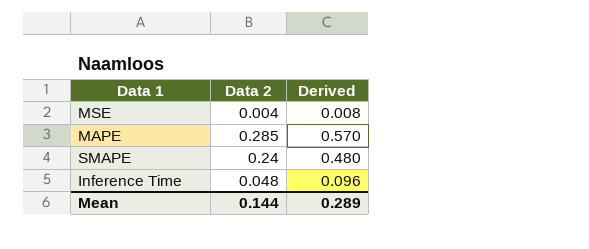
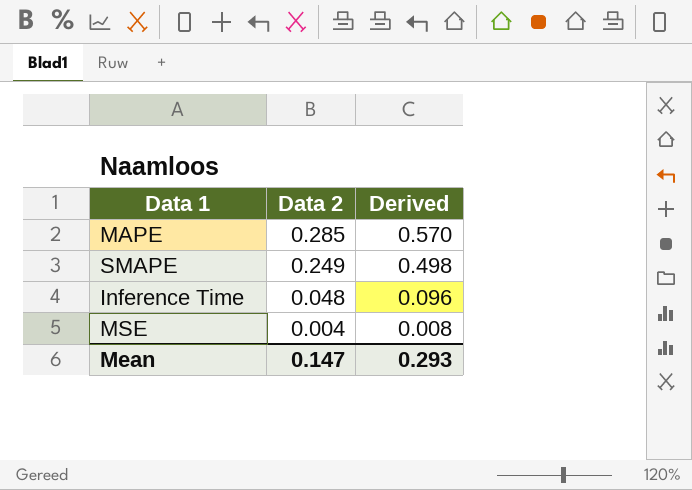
row order: none -> Data 2 descending
SMAPE | Data 2: 0.24 -> 0.249
SMAPE | Derived: 0.480 -> 0.498
Mean | Data 2: 0.144 -> 0.147
Mean | Derived: 0.289 -> 0.293

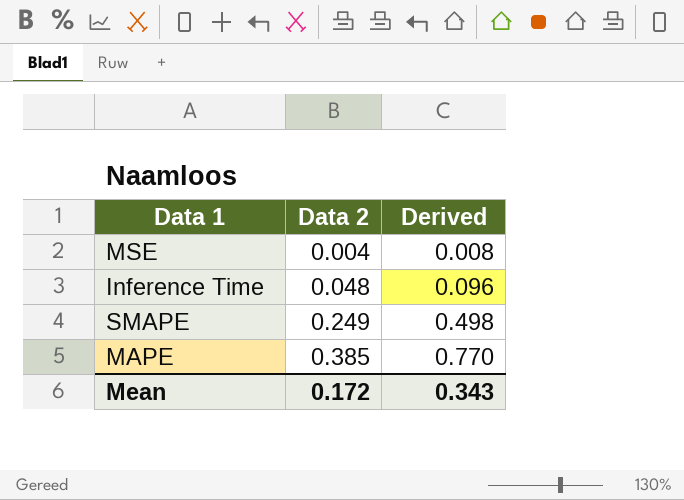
row order: Data 2 descending -> Data 2 ascending
MAPE | Data 2: 0.285 -> 0.385
MAPE | Derived: 0.570 -> 0.770
Mean | Data 2: 0.147 -> 0.172
Mean | Derived: 0.293 -> 0.343

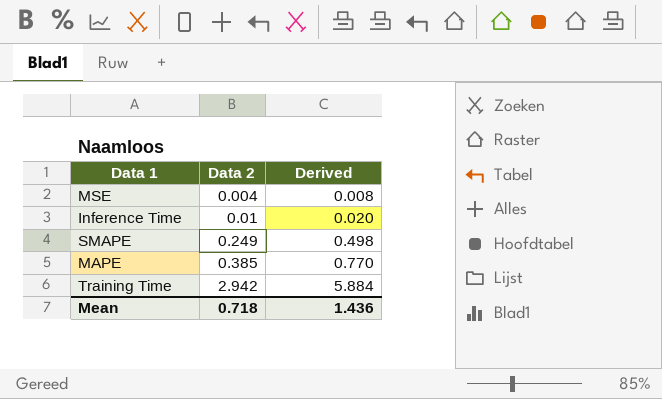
Inference Time | Data 2: 0.048 -> 0.01
Inference Time | Derived: 0.096 -> 0.020
row Training Time: none -> 2.942 | 5.884
Mean | Data 2: 0.172 -> 0.718
Mean | Derived: 0.343 -> 1.436

